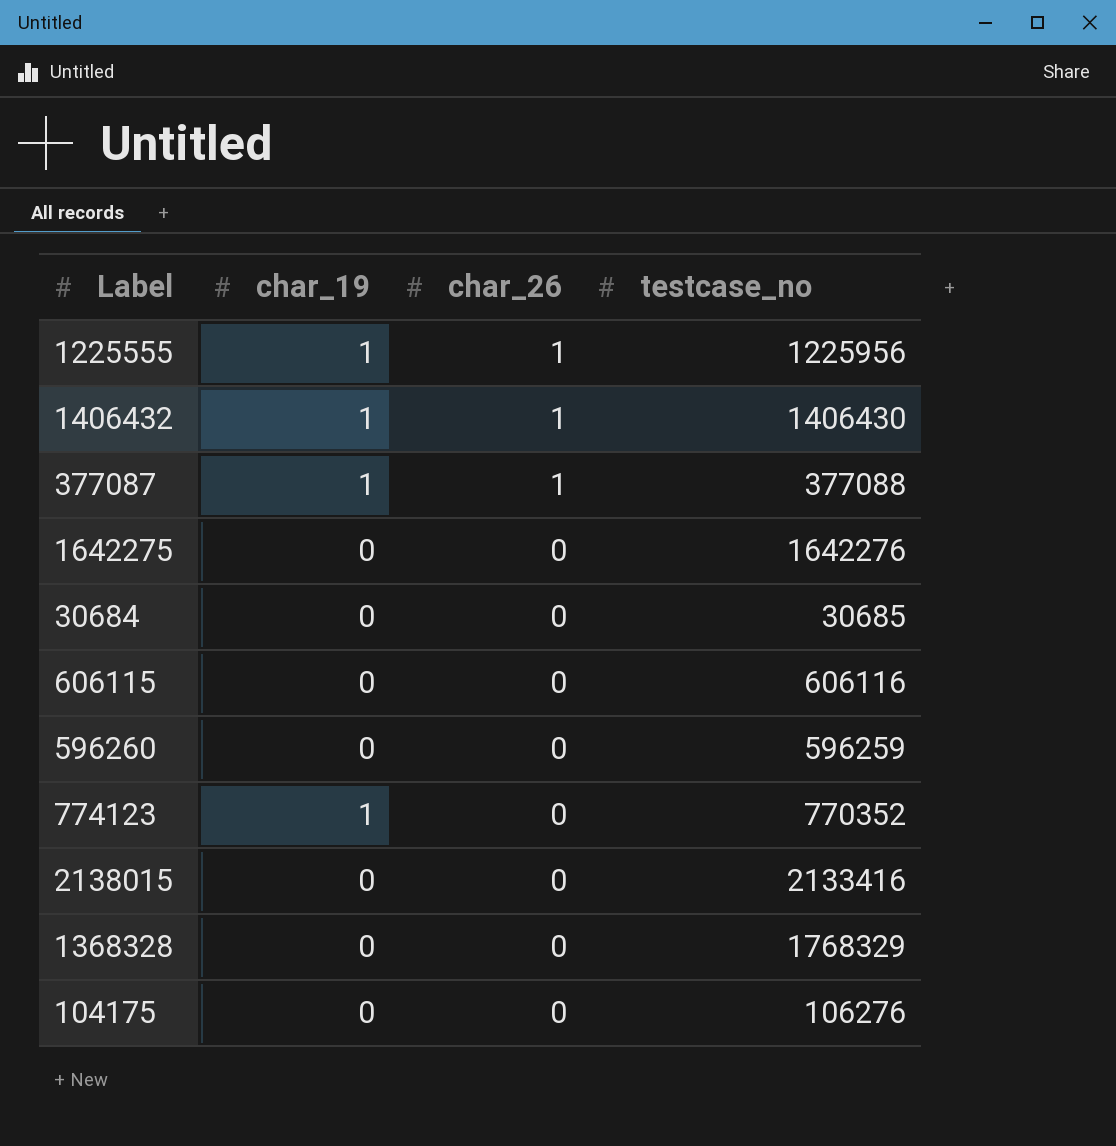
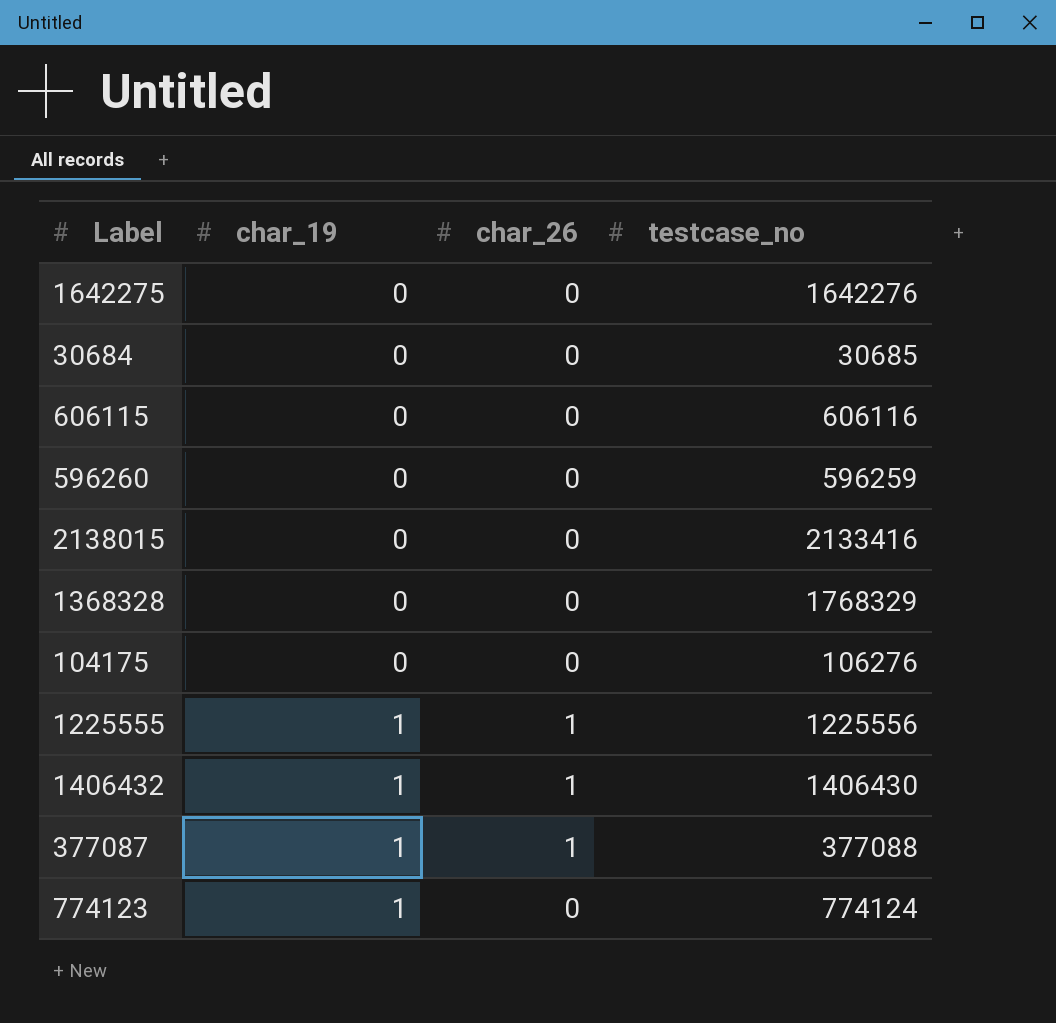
row order: char_26 descending -> char_19 ascending
1225555 | testcase_no: 1225956 -> 1225556
774123 | testcase_no: 770352 -> 774124

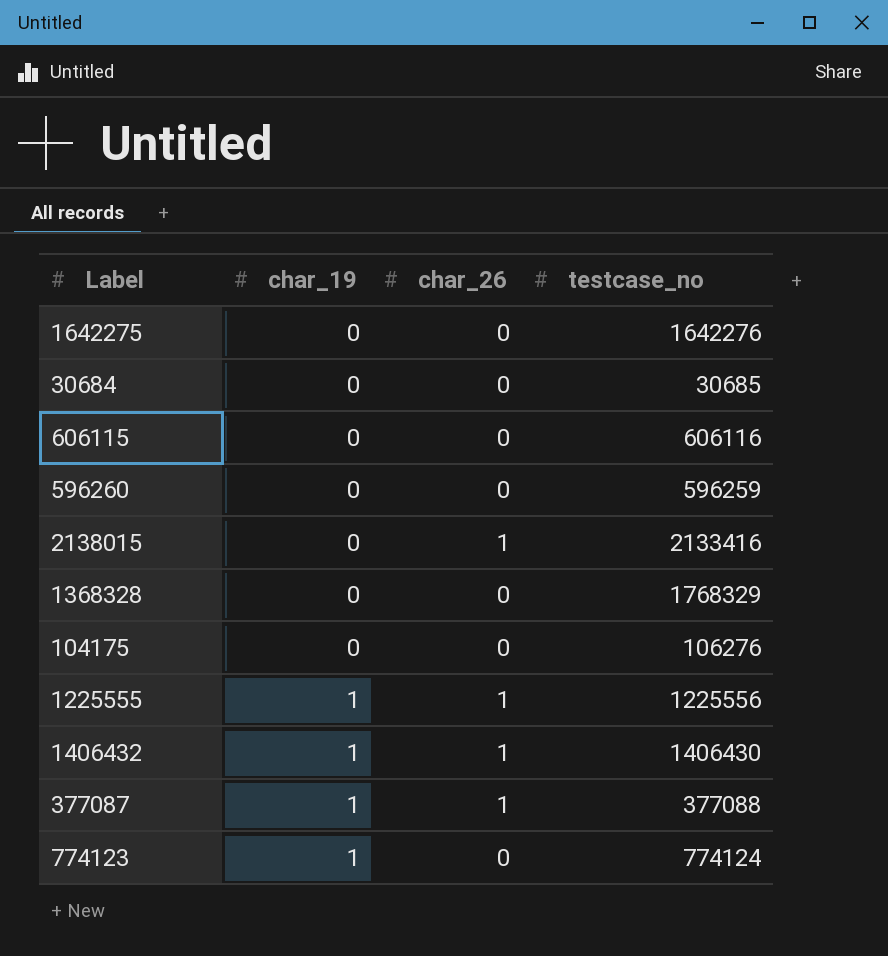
2138015 | char_26: 0 -> 1

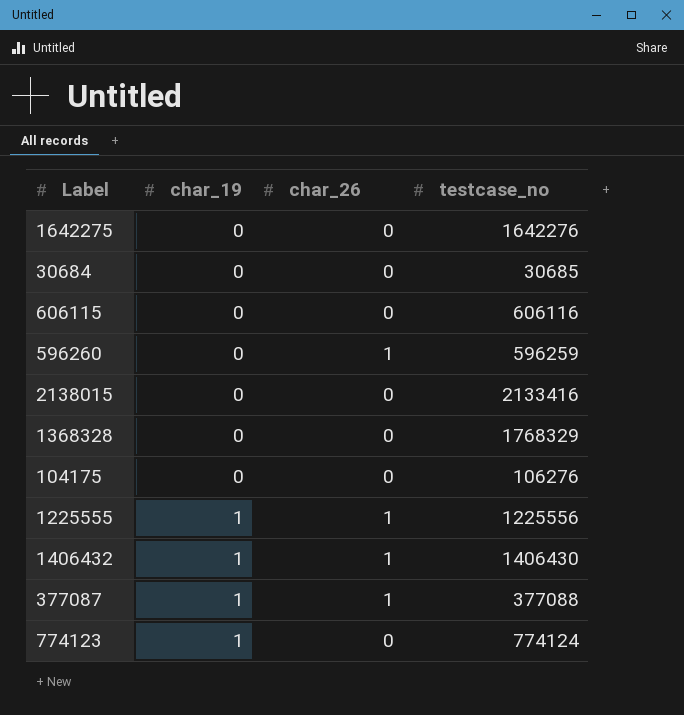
596260 | char_26: 0 -> 1
2138015 | char_26: 1 -> 0

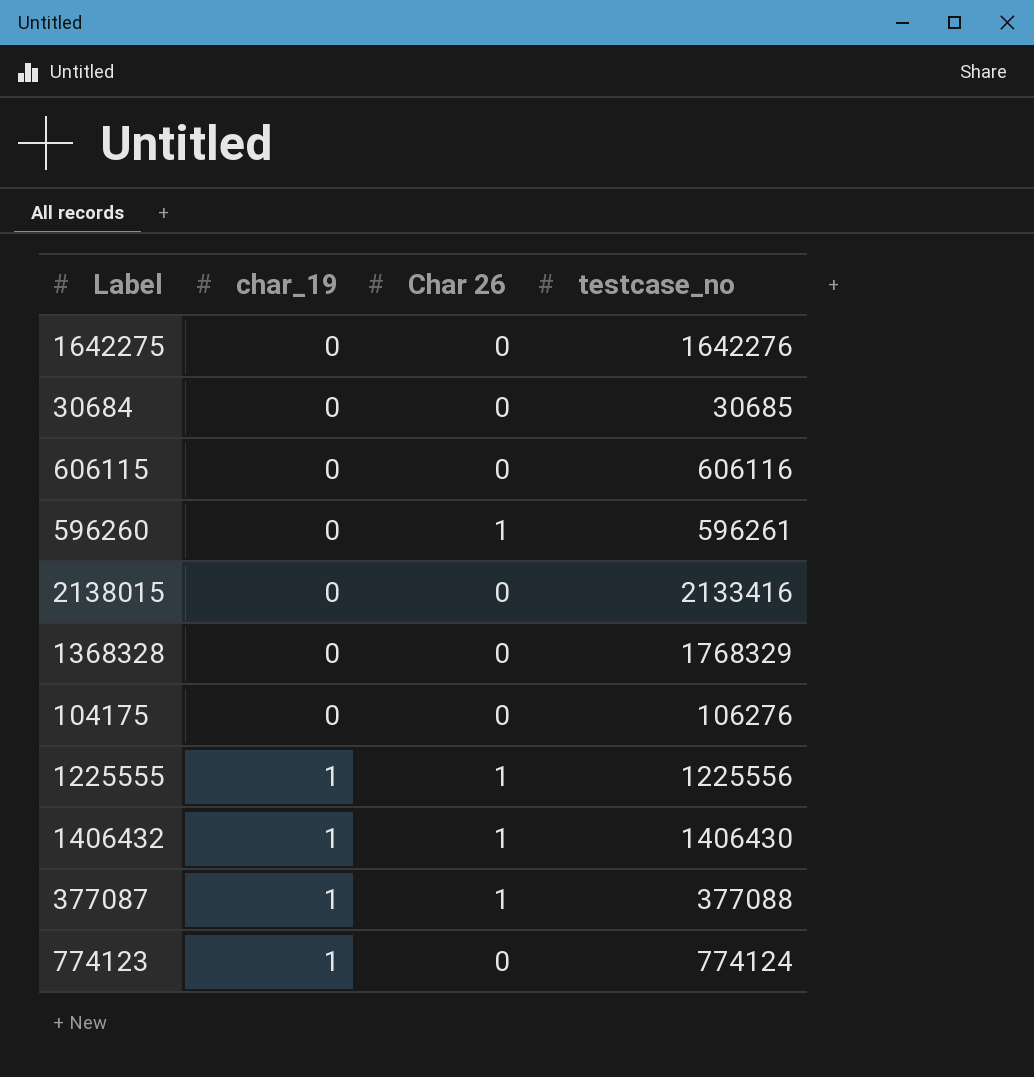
column name: char_26 -> Char 26
596260 | testcase_no: 596259 -> 596261

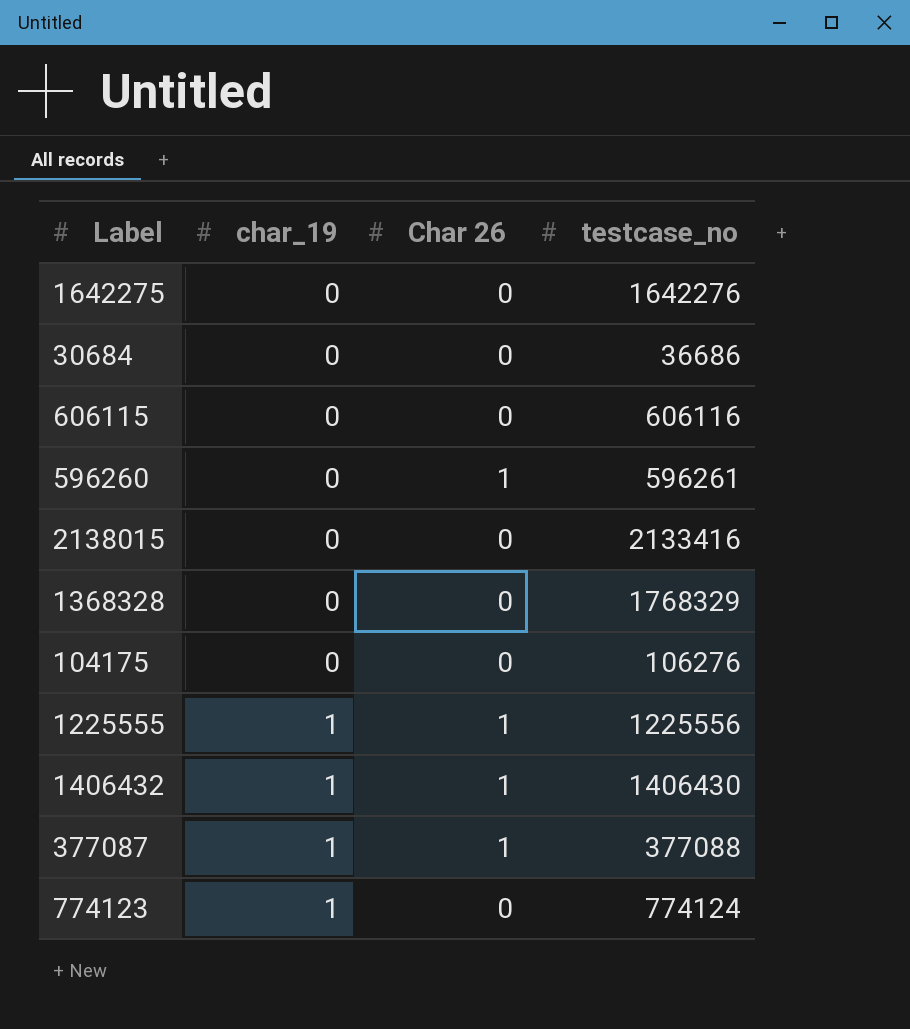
30684 | testcase_no: 30685 -> 36686

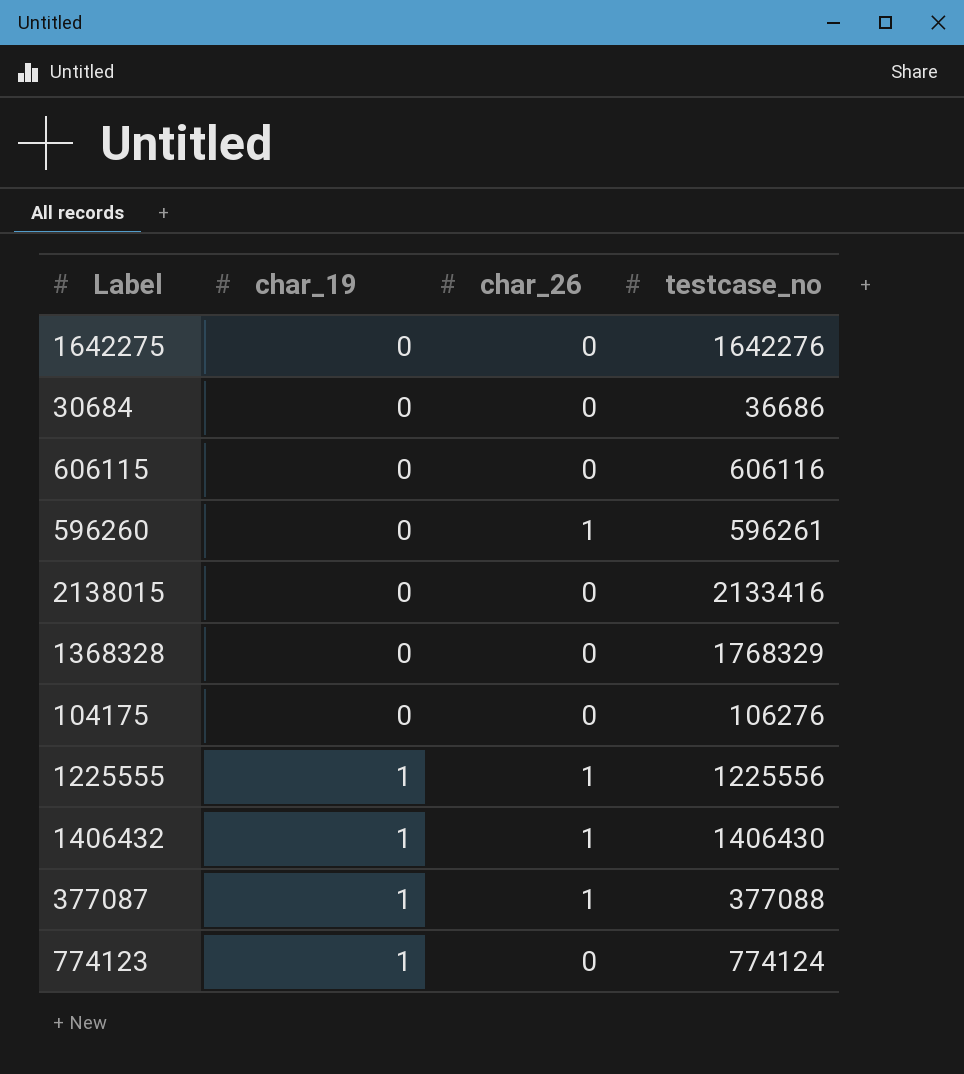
column name: Char 26 -> char_26

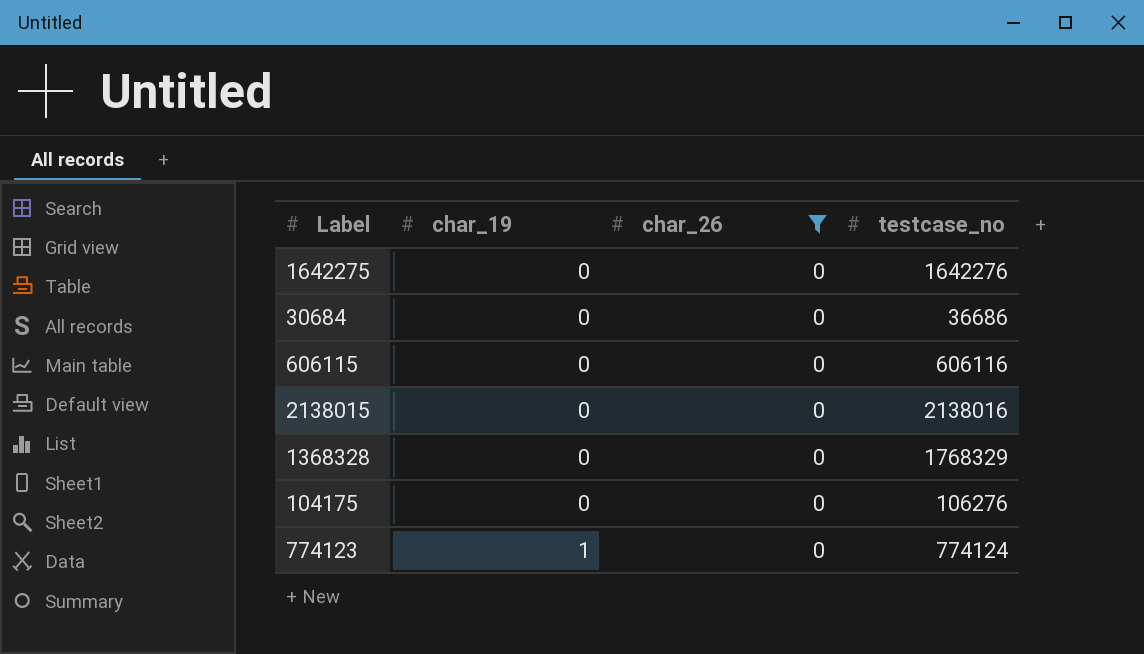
filter: none -> char_26 = 0
2138015 | testcase_no: 2133416 -> 2138016

